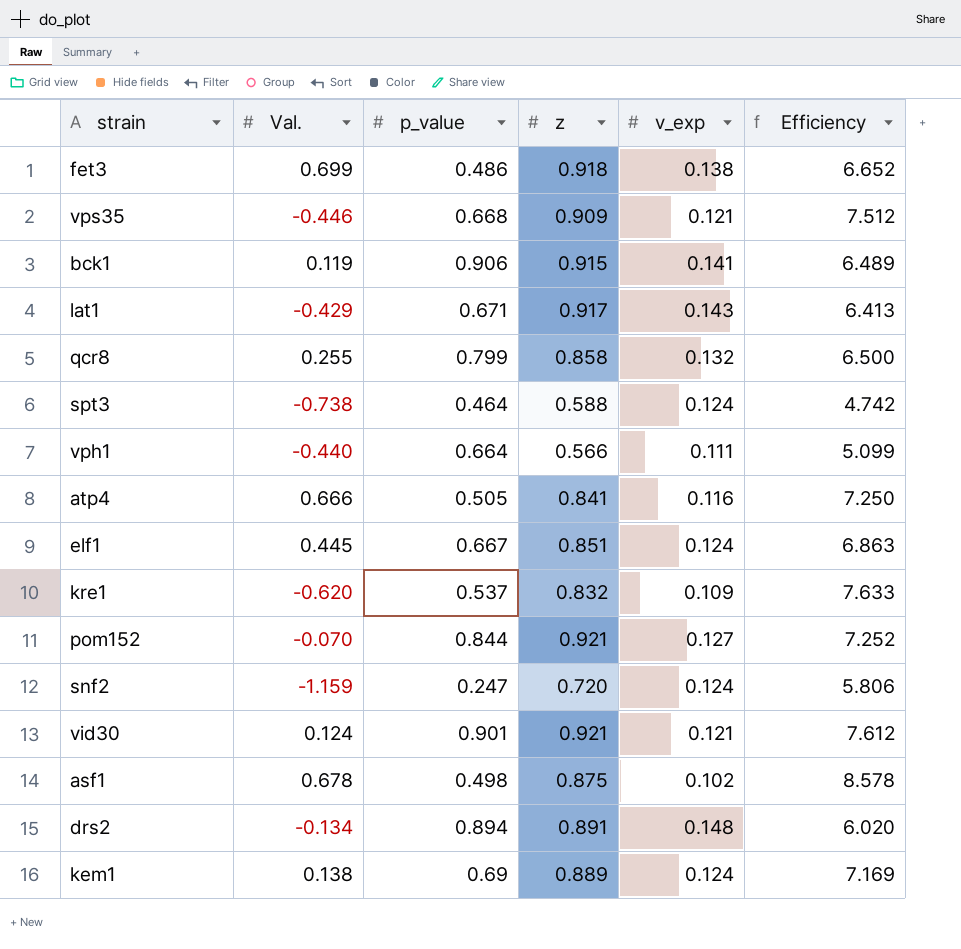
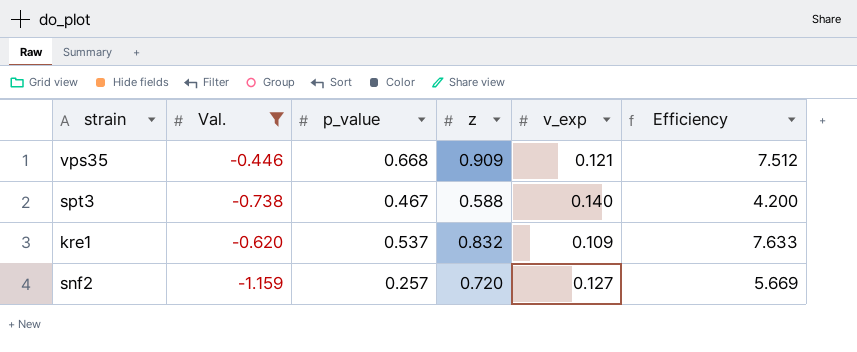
filter: none -> Val. <= -0.446
spt3 | p_value: 0.464 -> 0.467
spt3 | v_exp: 0.124 -> 0.140
spt3 | Efficiency: 4.742 -> 4.200
snf2 | p_value: 0.247 -> 0.257
snf2 | v_exp: 0.124 -> 0.127
snf2 | Efficiency: 5.806 -> 5.669

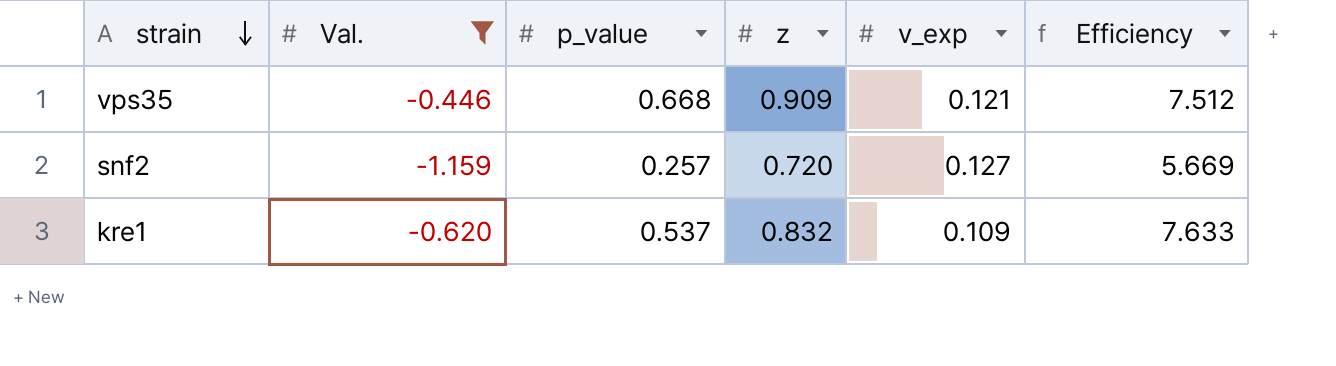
row order: none -> strain descending
row spt3: -0.738 | 0.467 | 0.588 | 0.140 | 4.200 -> none

